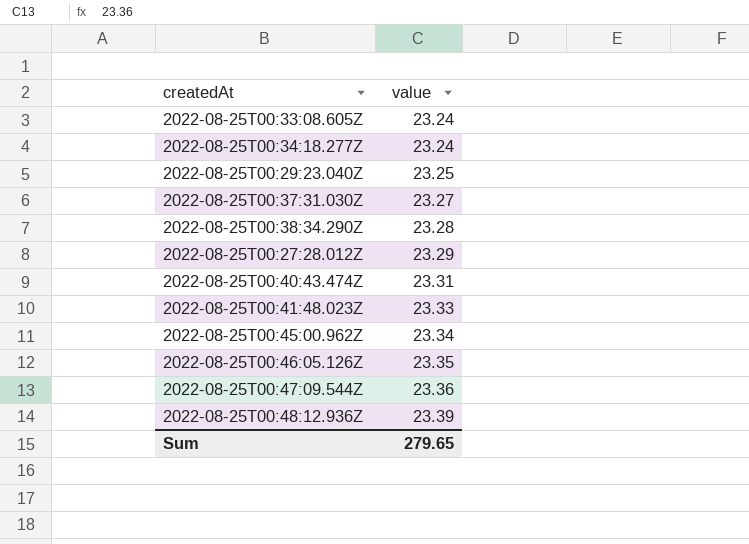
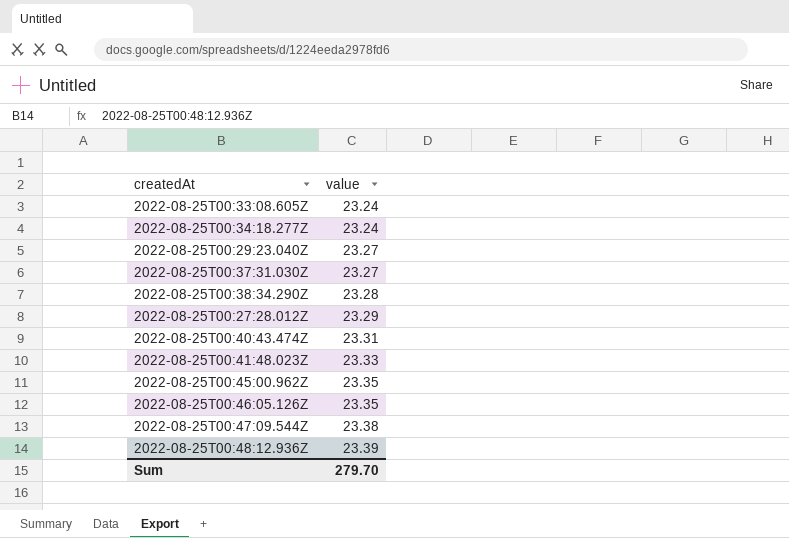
2022-08-25T00:29:23.040Z | value: 23.25 -> 23.27
2022-08-25T00:45:00.962Z | value: 23.34 -> 23.35
2022-08-25T00:47:09.544Z | value: 23.36 -> 23.38
Sum | value: 279.65 -> 279.70

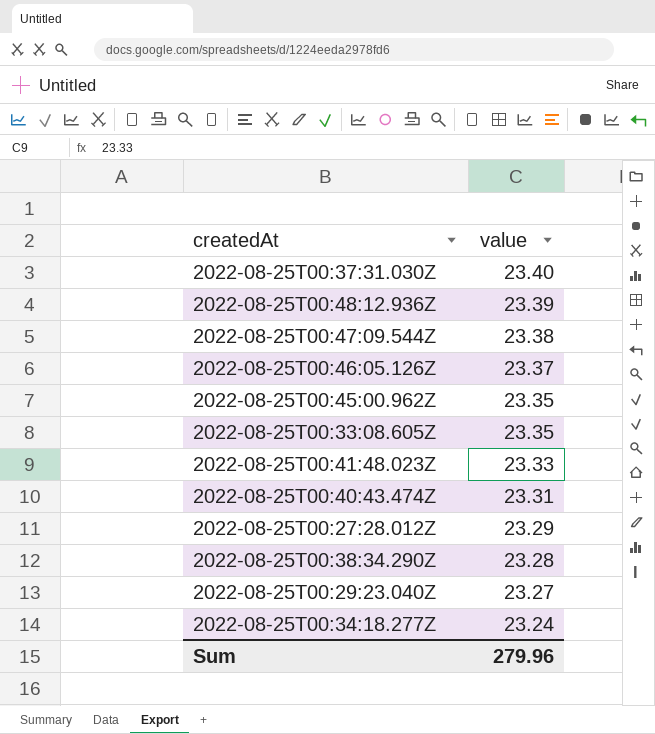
row order: value ascending -> value descending
2022-08-25T00:37:31.030Z | value: 23.27 -> 23.40
2022-08-25T00:46:05.126Z | value: 23.35 -> 23.37
2022-08-25T00:33:08.605Z | value: 23.24 -> 23.35
Sum | value: 279.70 -> 279.96

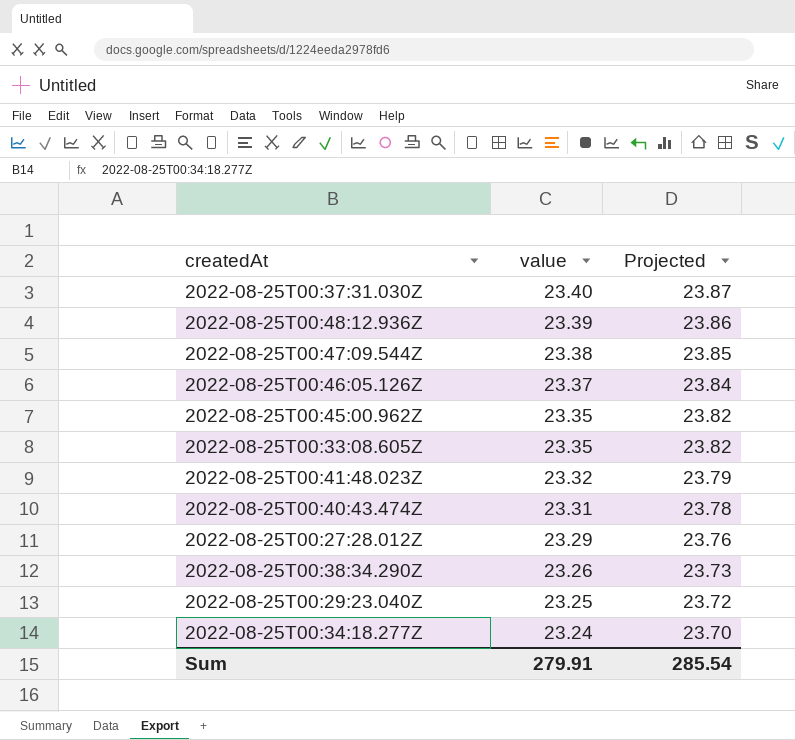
column Projected | formula: none -> [value] * 1.02
2022-08-25T00:41:48.023Z | value: 23.33 -> 23.32
2022-08-25T00:38:34.290Z | value: 23.28 -> 23.26
2022-08-25T00:29:23.040Z | value: 23.27 -> 23.25
Sum | value: 279.96 -> 279.91

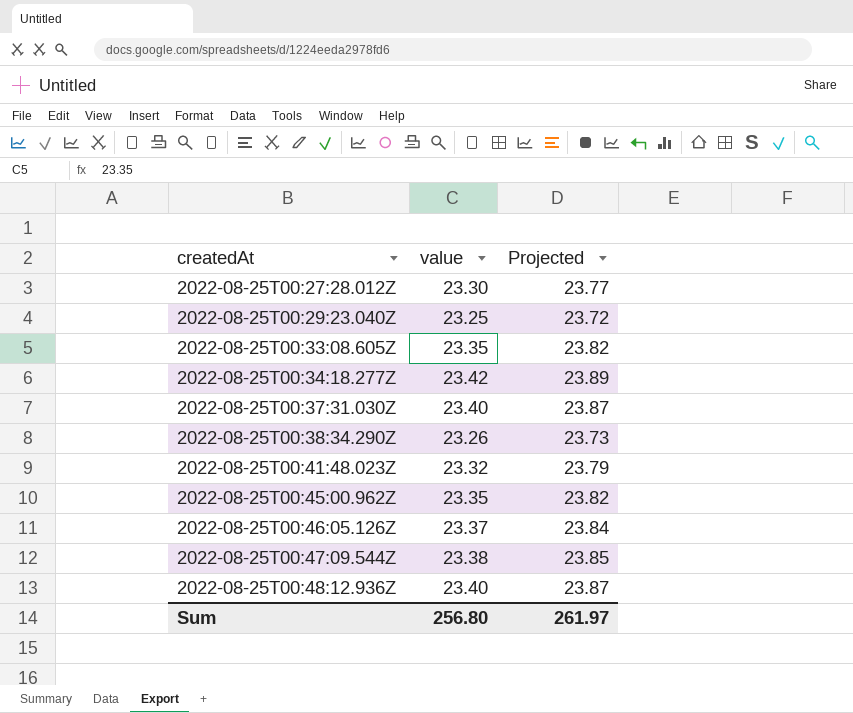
row order: value descending -> createdAt ascending
row 2022-08-25T00:40:43.474Z: 23.31 | 23.78 -> none
2022-08-25T00:27:28.012Z | value: 23.29 -> 23.30
2022-08-25T00:27:28.012Z | Projected: 23.76 -> 23.77
2022-08-25T00:34:18.277Z | value: 23.24 -> 23.42
2022-08-25T00:34:18.277Z | Projected: 23.70 -> 23.89
2022-08-25T00:48:12.936Z | value: 23.39 -> 23.40
2022-08-25T00:48:12.936Z | Projected: 23.86 -> 23.87
Sum | value: 279.91 -> 256.80
Sum | Projected: 285.54 -> 261.97

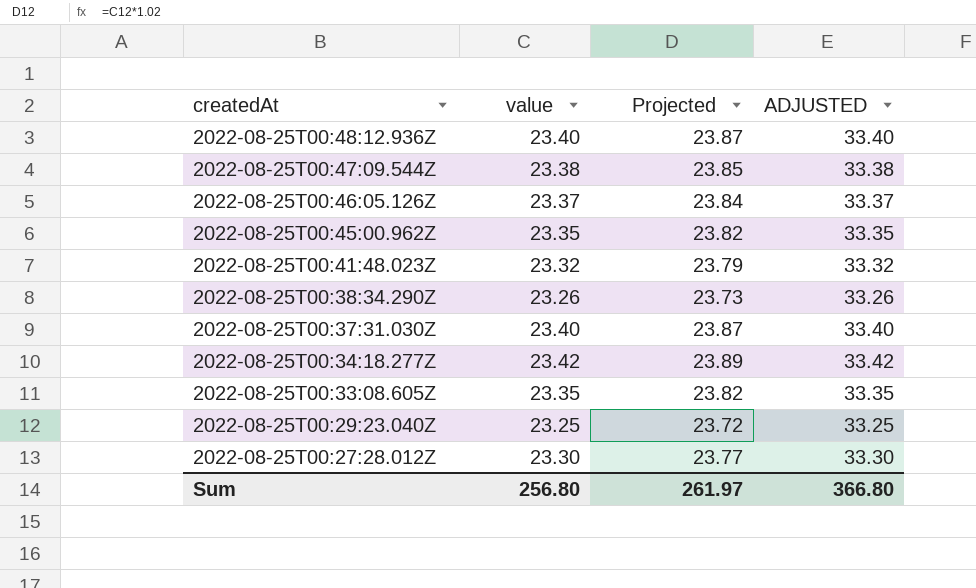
row order: createdAt ascending -> createdAt descending
column ADJUSTED | formula: none -> [value] + 10

